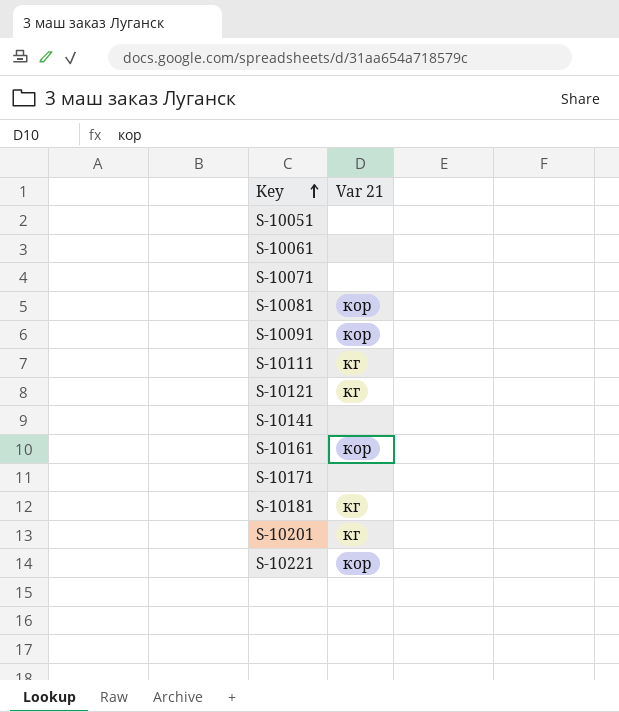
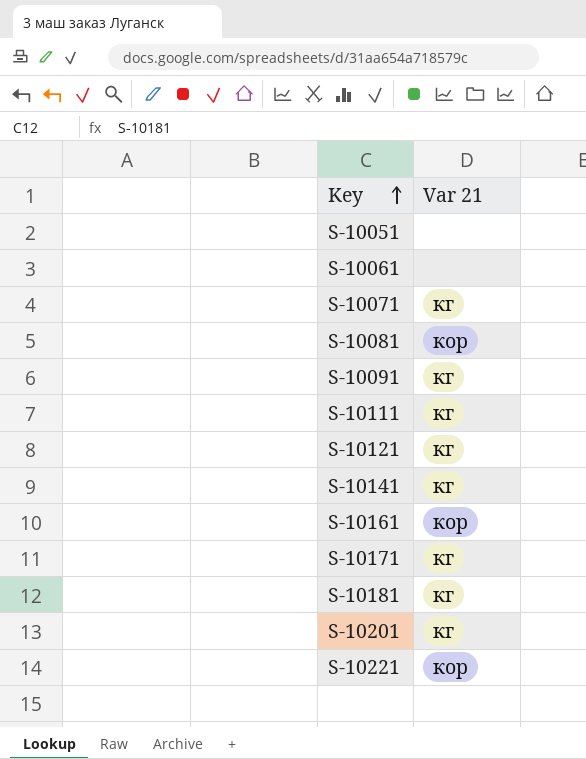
S-10071 | Var 21: none -> кг
S-10091 | Var 21: кор -> кг
S-10141 | Var 21: none -> кг
S-10171 | Var 21: none -> кг

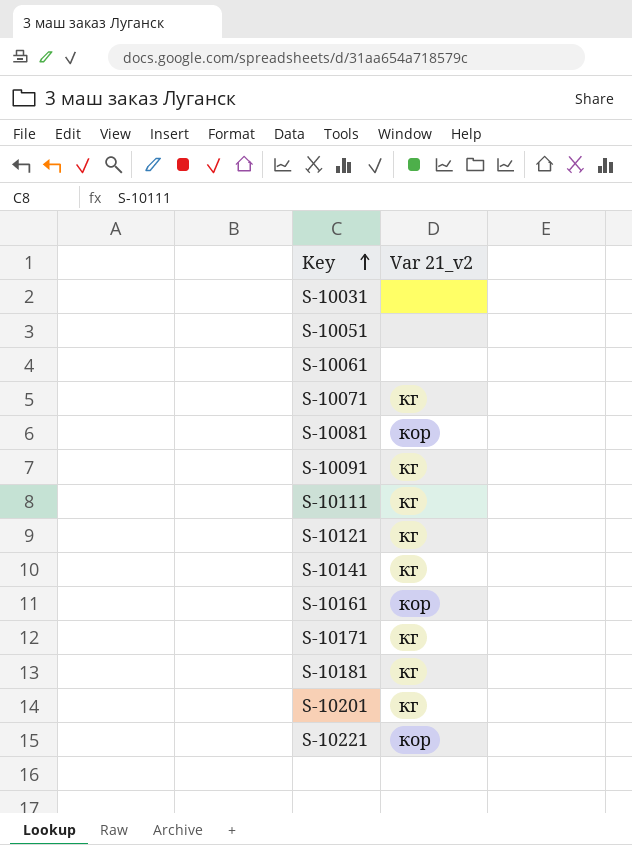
column name: Var 21 -> Var 21_v2
row S-10031: none -> none

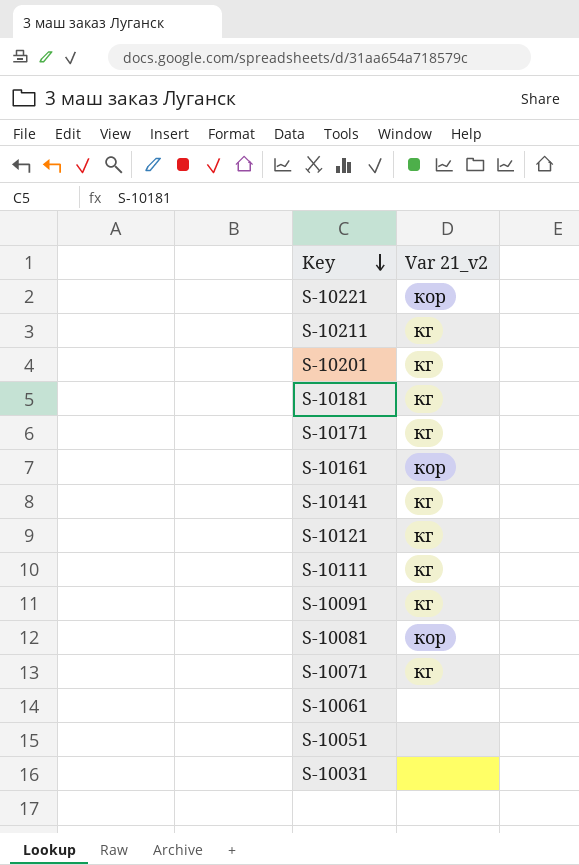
row order: Key ascending -> Key descending
row S-10211: none -> кг

